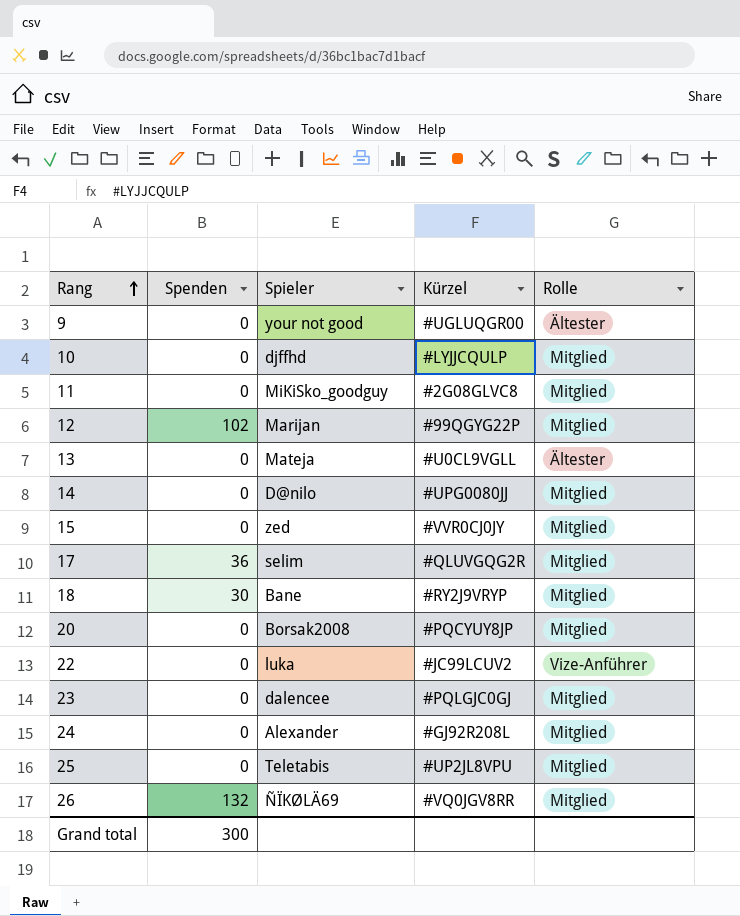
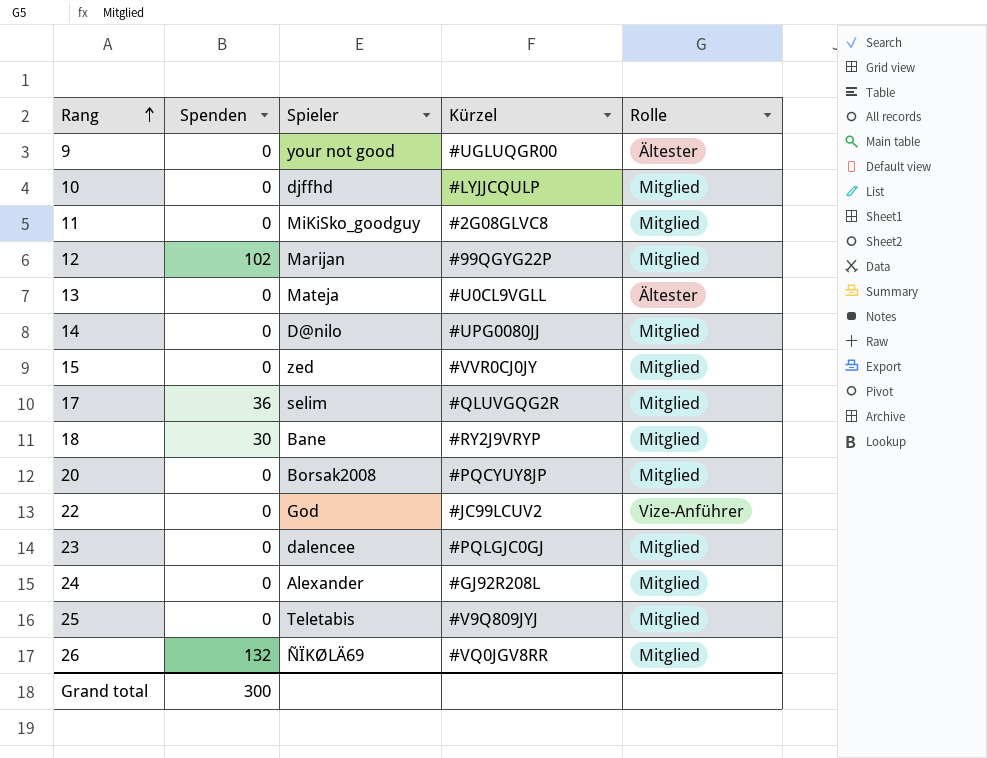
22 | Spieler: luka -> God
25 | Kürzel: #UP2JL8VPU -> #V9Q809JYJ

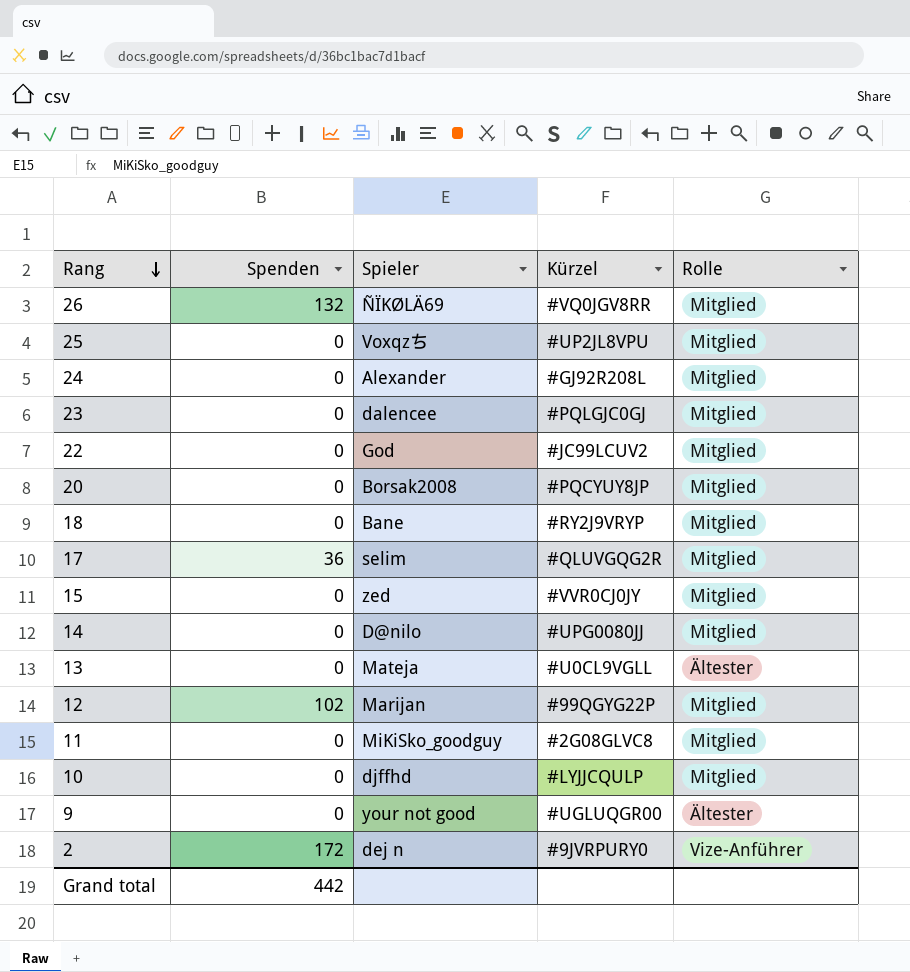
row order: Rang ascending -> Rang descending
25 | Spieler: Teletabis -> Voxqzち
25 | Kürzel: #V9Q809JYJ -> #UP2JL8VPU
22 | Rolle: Vize-Anführer -> Mitglied
18 | Spenden: 30 -> 0
row 2: none -> 172 | dej n | #9JVRPURY0 | Vize-Anführer
Grand total | Spenden: 300 -> 442

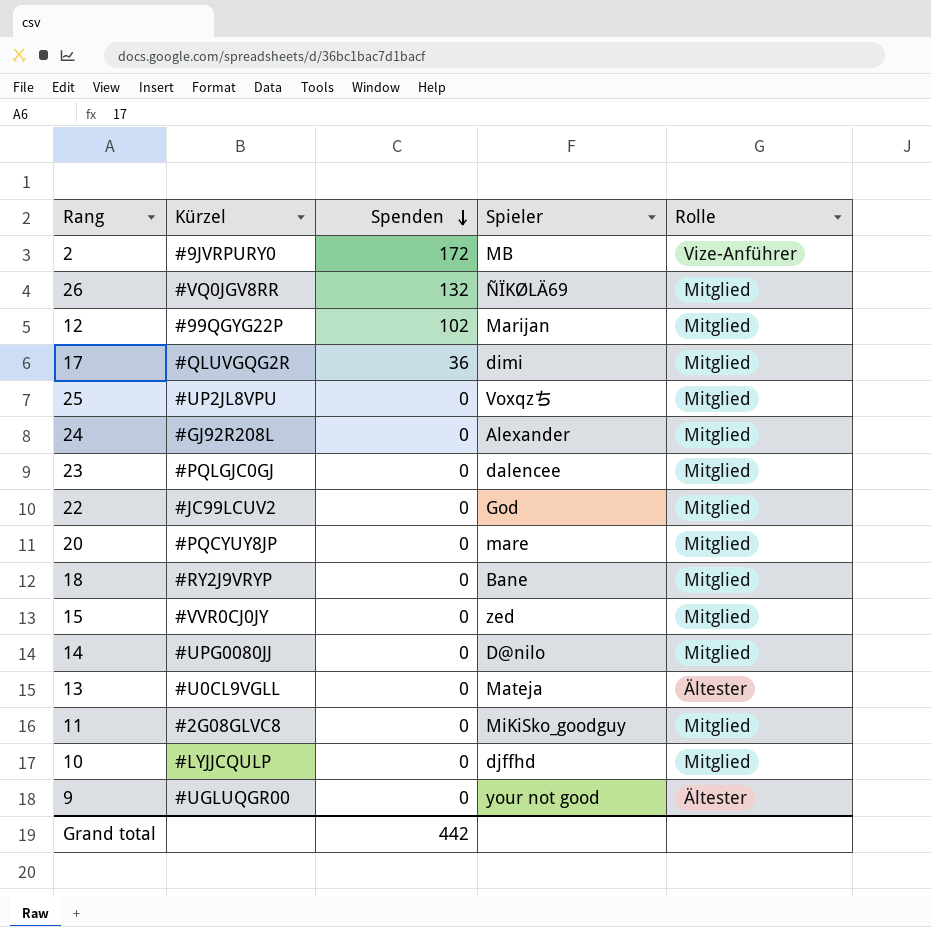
row order: Rang descending -> Spenden descending
column Kürzel | position: 4 -> 2
2 | Spieler: dej n -> MB
17 | Spieler: selim -> dimi
20 | Spieler: Borsak2008 -> mare

